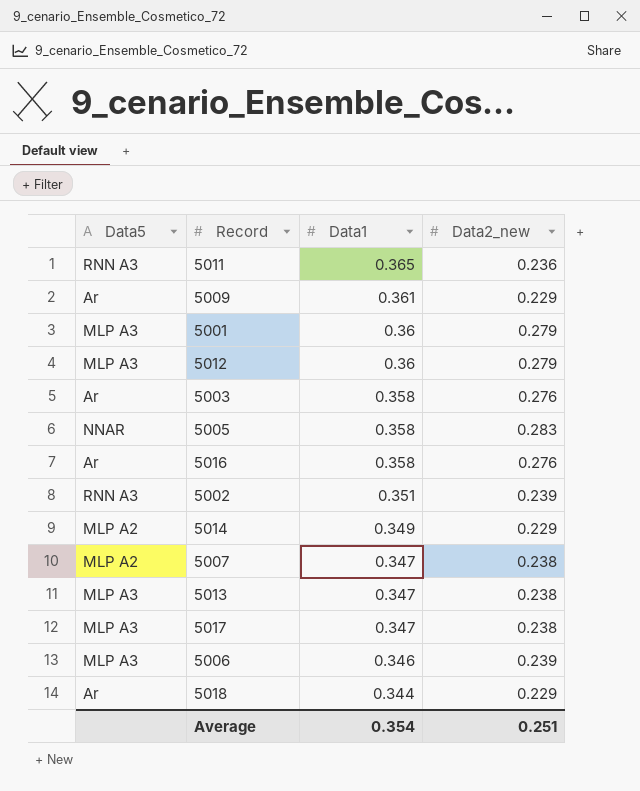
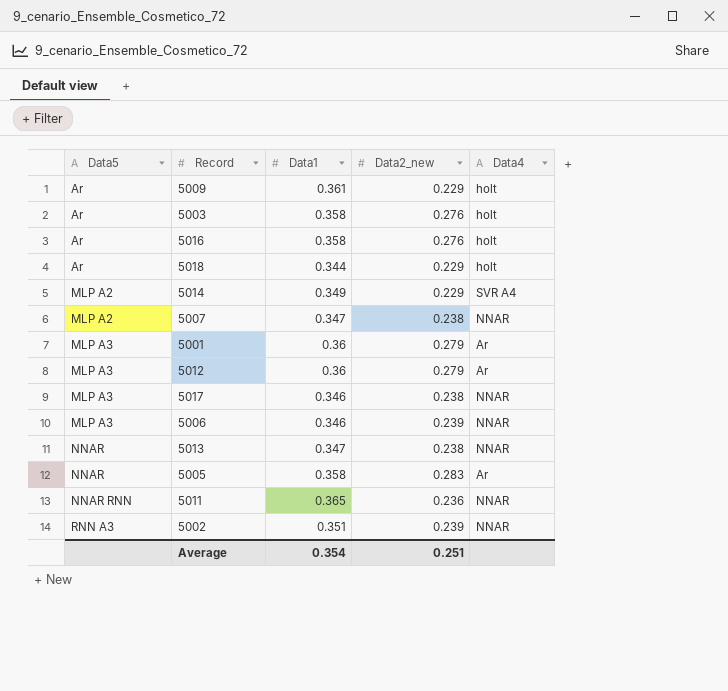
row order: Data1 descending -> Data5 ascending
column Data4 | position: none -> 5
5017 | Data1: 0.347 -> 0.346
5013 | Data5: MLP A3 -> NNAR
5011 | Data5: RNN A3 -> NNAR RNN

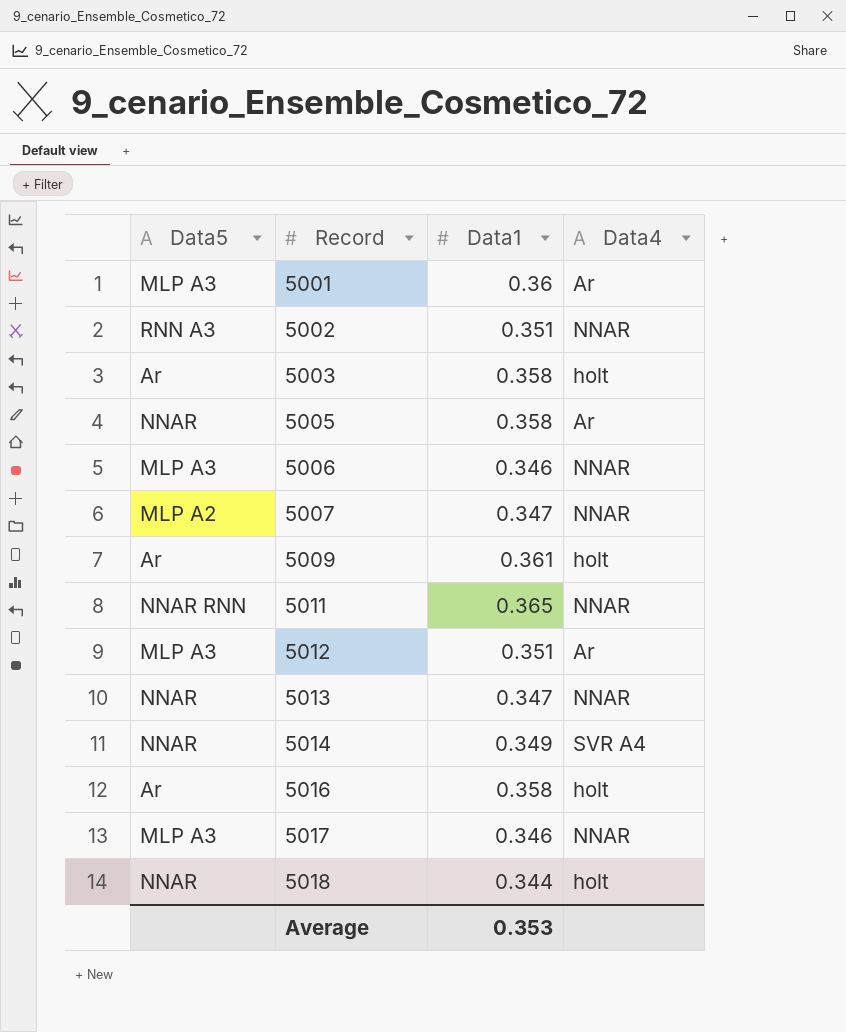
row order: Data5 ascending -> Record ascending
column Data2_new | position: 4 -> none
5012 | Data1: 0.36 -> 0.351
5014 | Data5: MLP A2 -> NNAR
5018 | Data5: Ar -> NNAR
Average | Data1: 0.354 -> 0.353

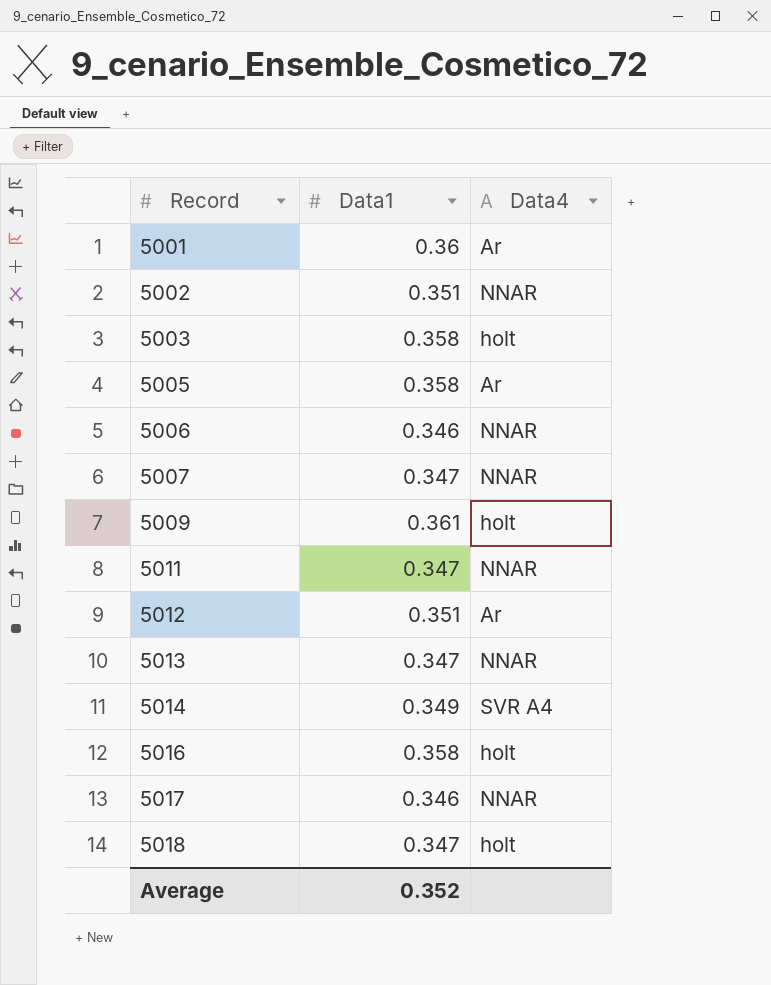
column Data5 | position: 1 -> none
5011 | Data1: 0.365 -> 0.347
5018 | Data1: 0.344 -> 0.347
Average | Data1: 0.353 -> 0.352

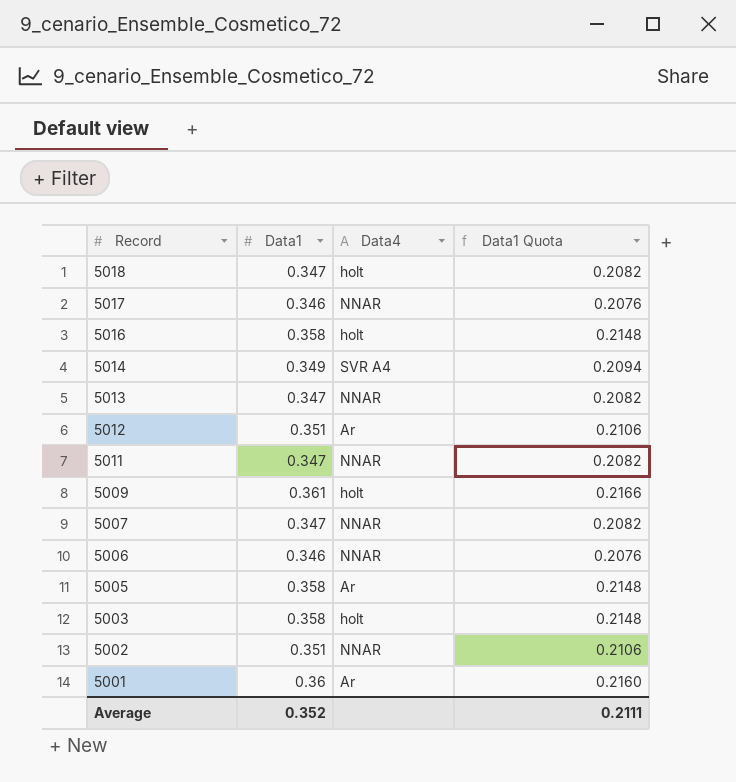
row order: Record ascending -> Record descending
column Data1 Quota | formula: none -> [Data1] * 0.6

